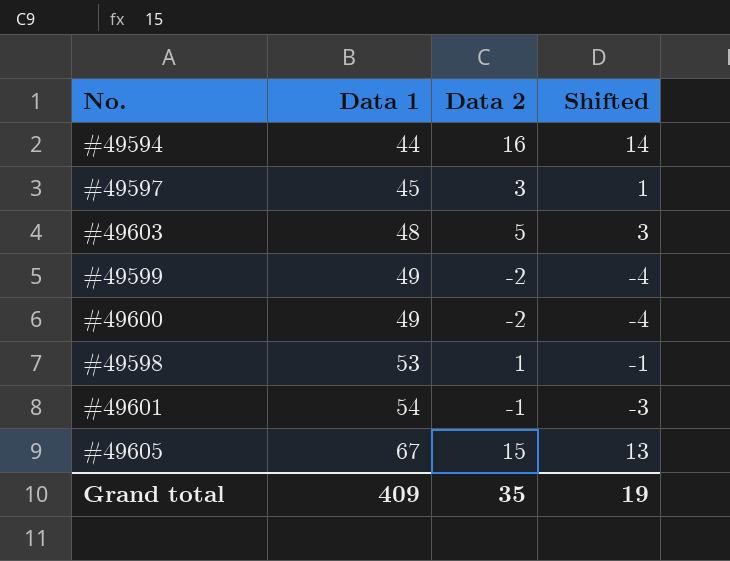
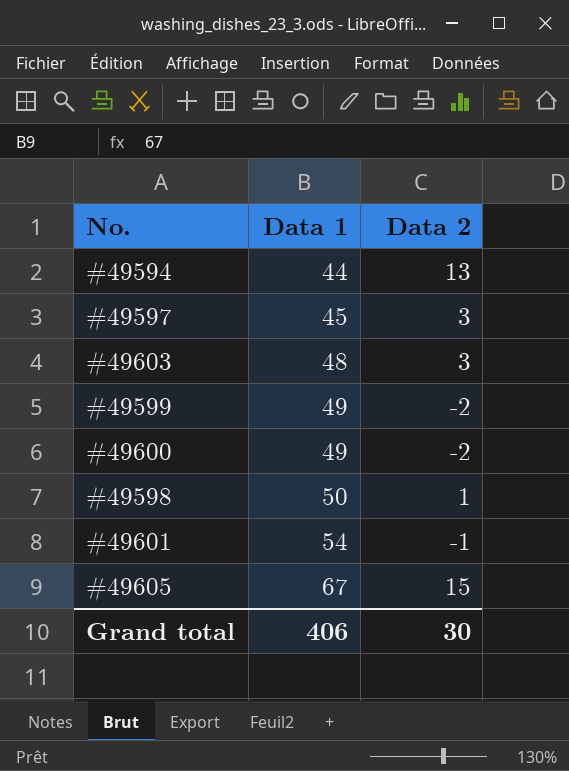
column Shifted | formula: [Data 2] - 2 -> none
#49594 | Data 2: 16 -> 13
#49603 | Data 2: 5 -> 3
#49598 | Data 1: 53 -> 50
Grand total | Data 1: 409 -> 406
Grand total | Data 2: 35 -> 30

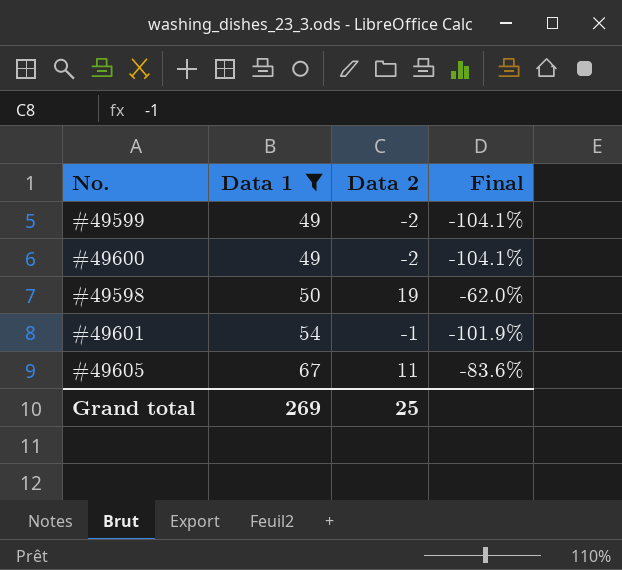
filter: none -> Data 1 >= 49
column Final | formula: none -> ([Data 2] - [Data 1]) / [Data 1]
#49598 | Data 2: 1 -> 19
#49605 | Data 2: 15 -> 11
Grand total | Data 1: 406 -> 269
Grand total | Data 2: 30 -> 25

